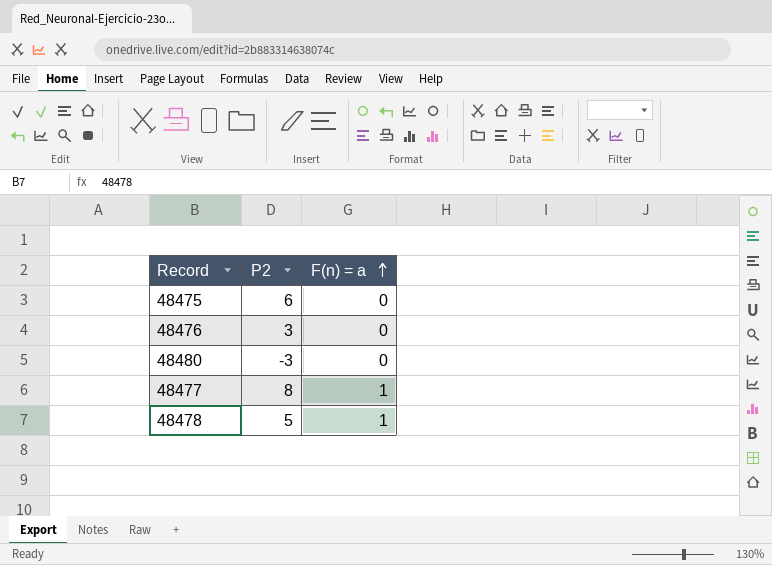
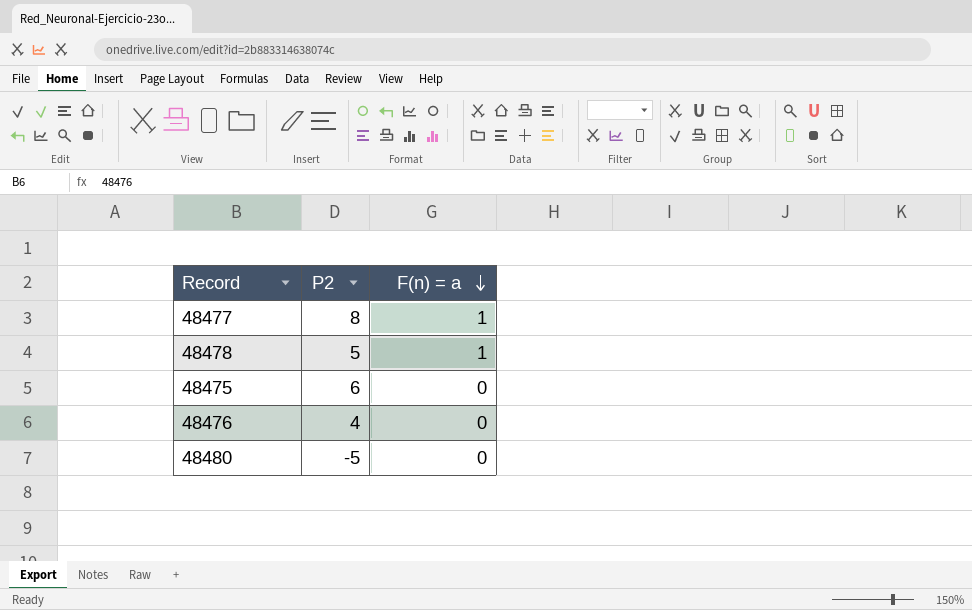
row order: F(n) = a ascending -> F(n) = a descending
48476 | P2: 3 -> 4
48480 | P2: -3 -> -5

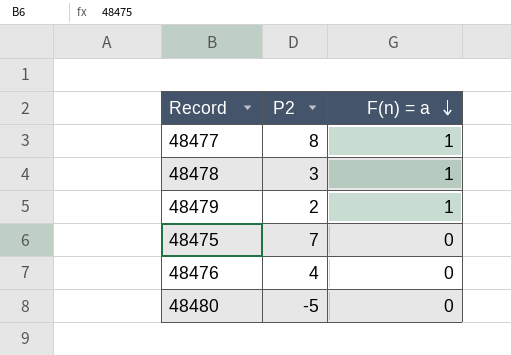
48478 | P2: 5 -> 3
row 48479: none -> 2 | 1
48475 | P2: 6 -> 7

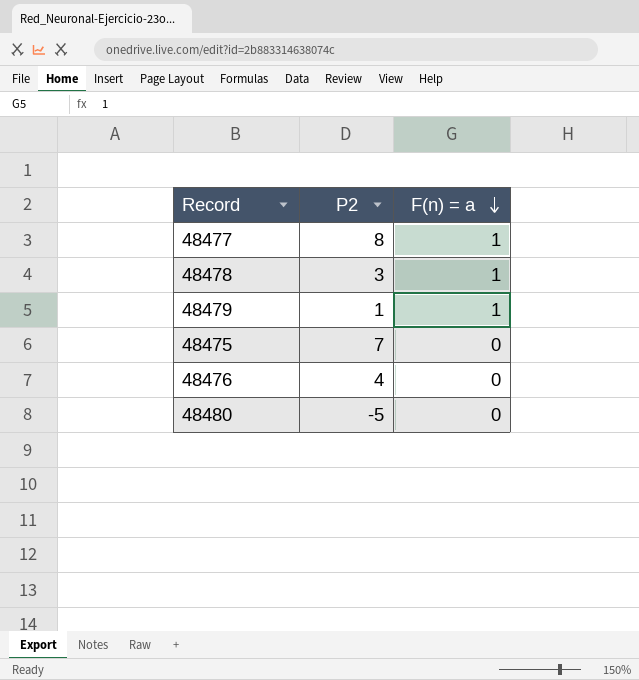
48479 | P2: 2 -> 1

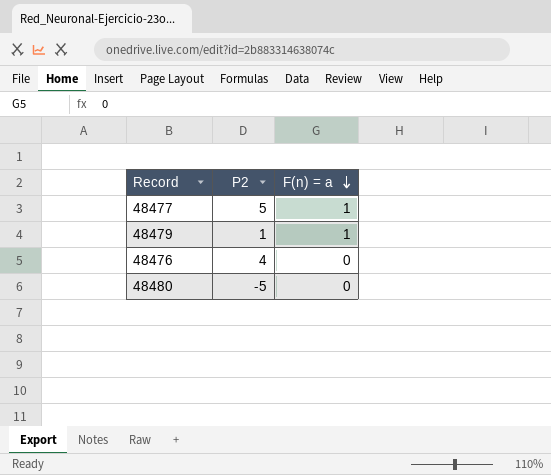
row 48478: 3 | 1 -> none
row 48475: 7 | 0 -> none
48477 | P2: 8 -> 5

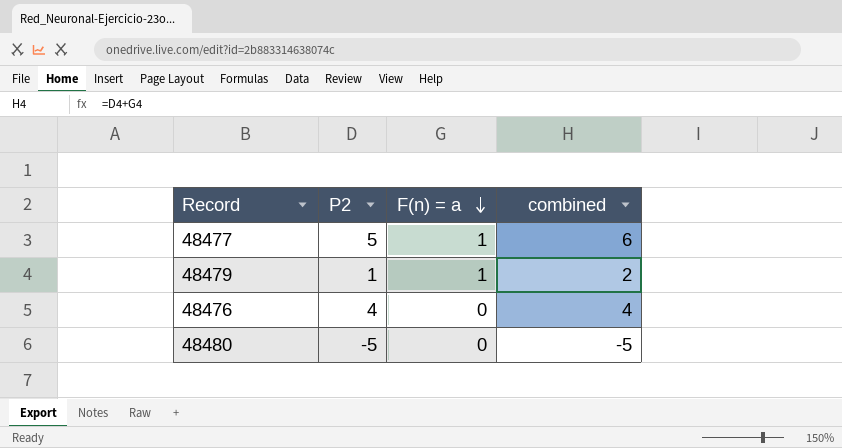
column combined | formula: none -> [P2] + [F(n) = a]

